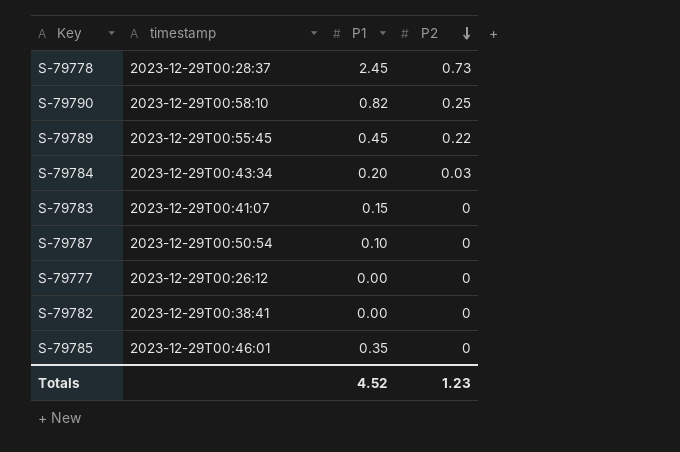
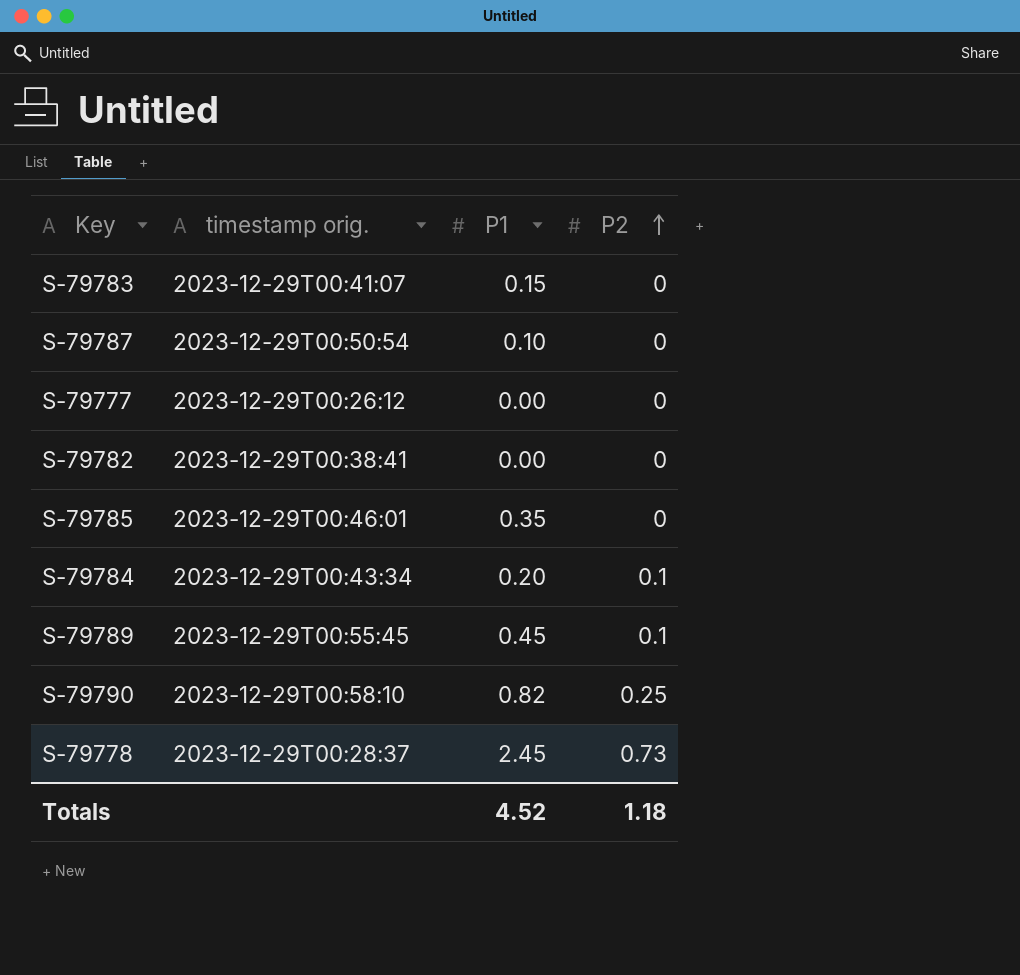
row order: P2 descending -> P2 ascending
column name: timestamp -> timestamp orig.
S-79784 | P2: 0.03 -> 0.1
S-79789 | P2: 0.22 -> 0.1
Totals | P2: 1.23 -> 1.18

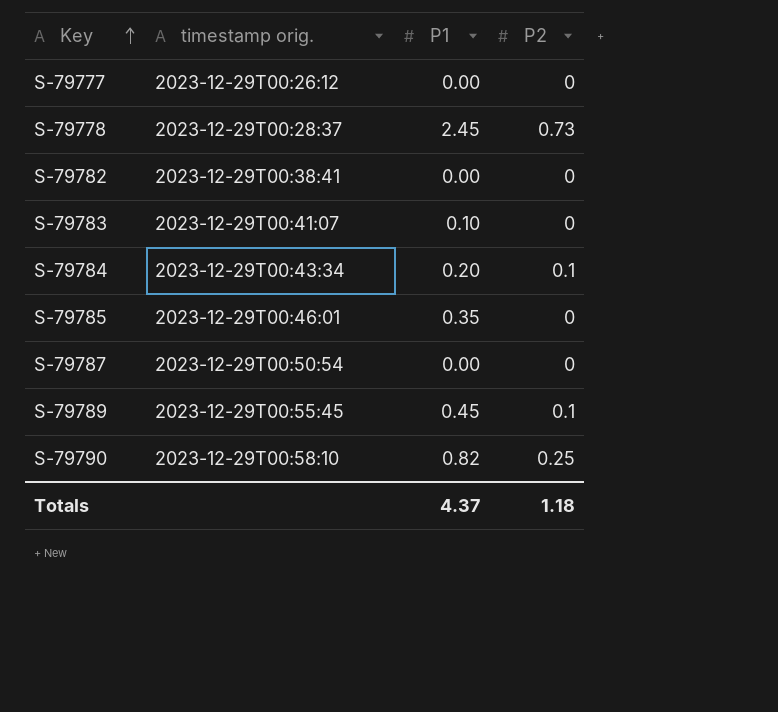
row order: P2 ascending -> Key ascending
S-79783 | P1: 0.15 -> 0.10
S-79787 | P1: 0.10 -> 0.00
Totals | P1: 4.52 -> 4.37

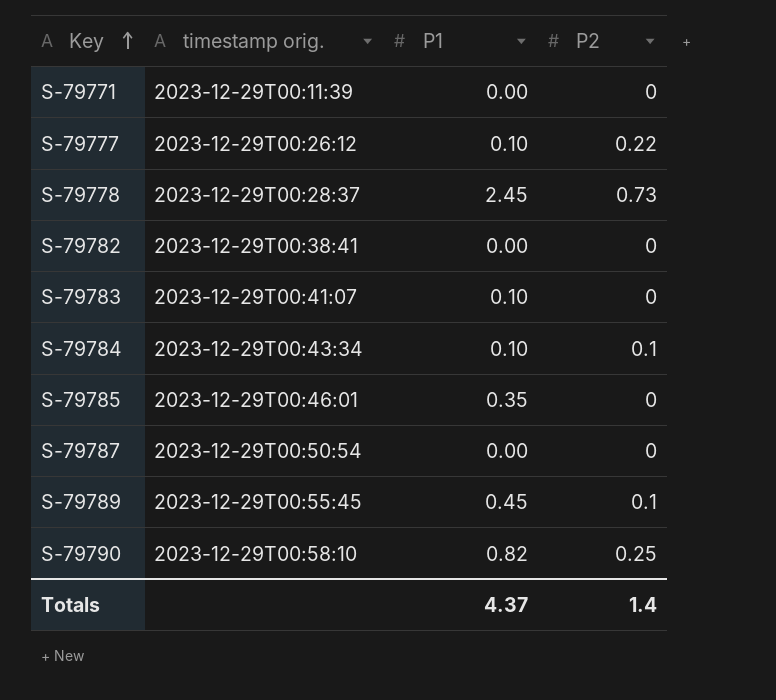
row S-79771: none -> 2023-12-29T00:11:39 | 0.00 | 0
S-79777 | P1: 0.00 -> 0.10
S-79777 | P2: 0 -> 0.22
S-79784 | P1: 0.20 -> 0.10
Totals | P2: 1.18 -> 1.4

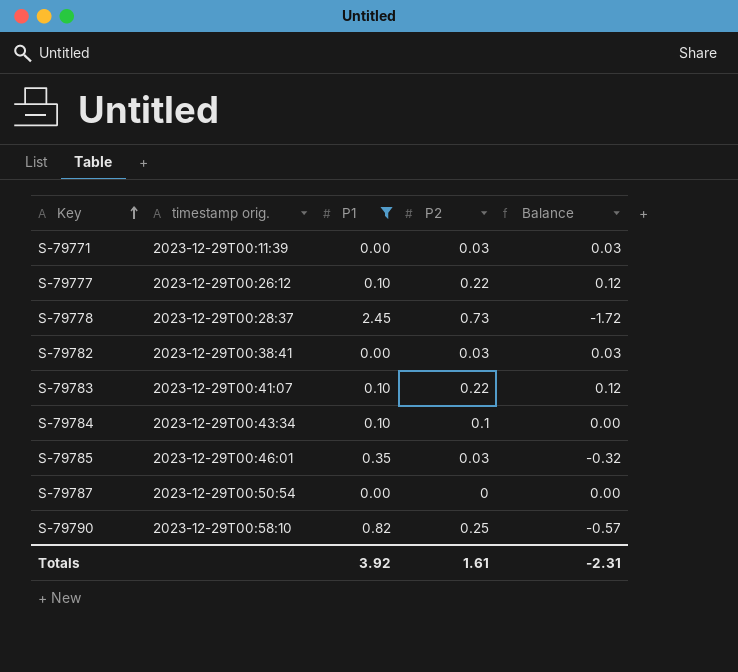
filter: none -> P1 != 0.45
column Balance | formula: none -> [P2] - [P1]
S-79771 | P2: 0 -> 0.03
S-79782 | P2: 0 -> 0.03
S-79783 | P2: 0 -> 0.22
S-79785 | P2: 0 -> 0.03
Totals | P1: 4.37 -> 3.92
Totals | P2: 1.4 -> 1.61

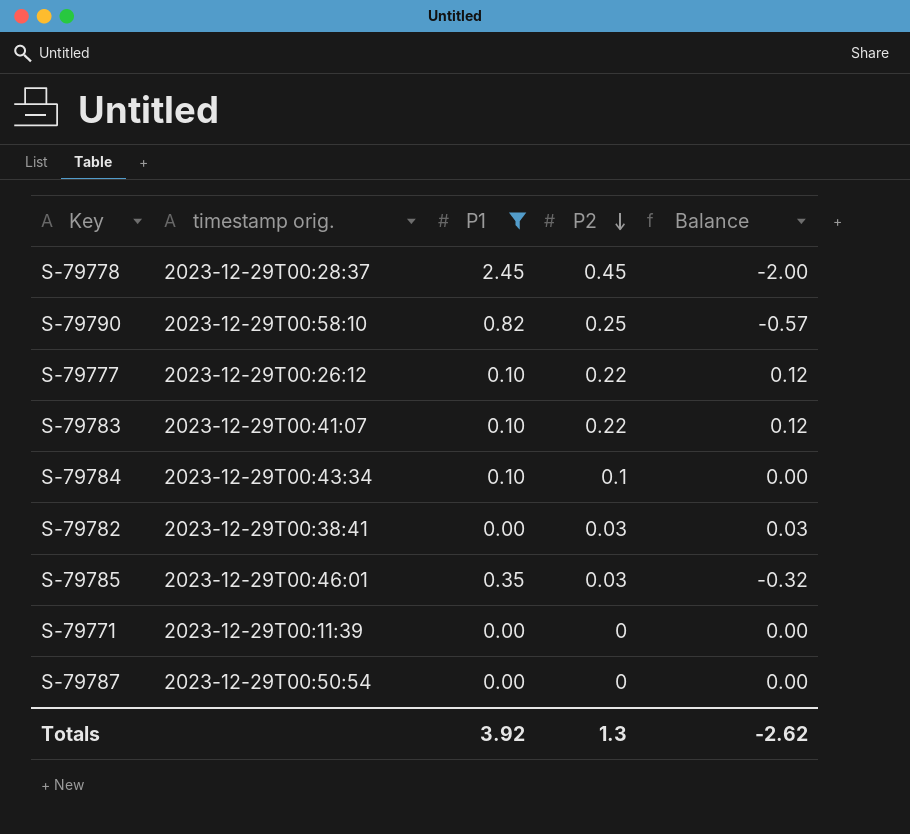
row order: Key ascending -> P2 descending
S-79778 | P2: 0.73 -> 0.45
S-79778 | Balance: -1.72 -> -2.00
S-79771 | P2: 0.03 -> 0
S-79771 | Balance: 0.03 -> 0.00
Totals | P2: 1.61 -> 1.3
Totals | Balance: -2.31 -> -2.62

